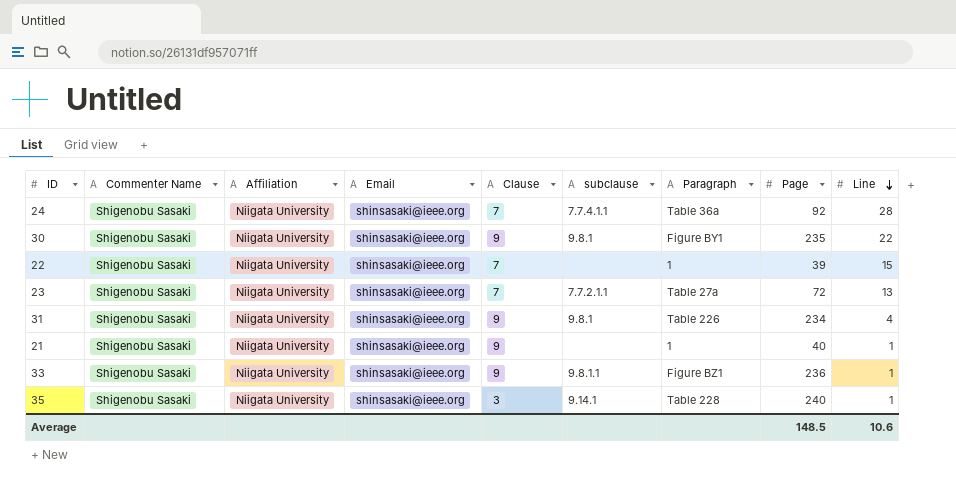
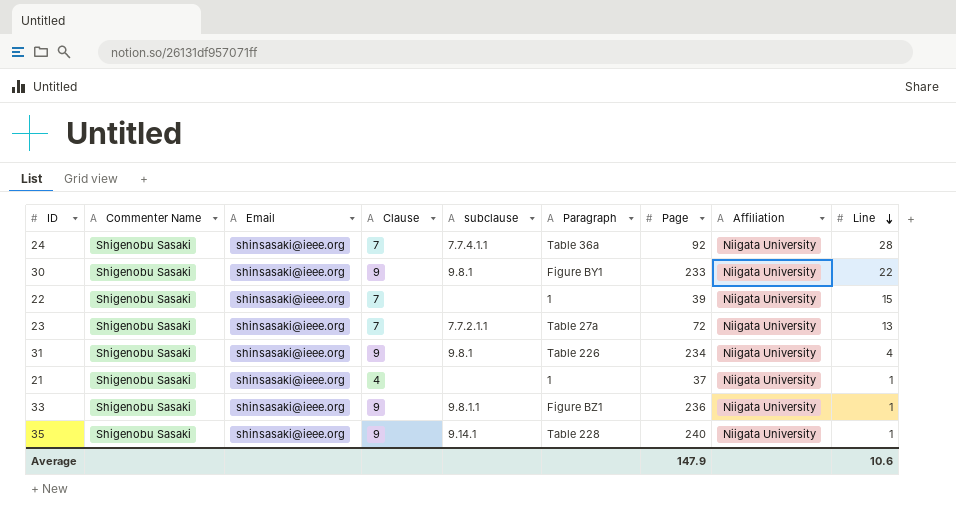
column Affiliation | position: 3 -> 8
30 | Page: 235 -> 233
21 | Clause: 9 -> 4
21 | Page: 40 -> 37
35 | Clause: 3 -> 9
Average | Page: 148.5 -> 147.9

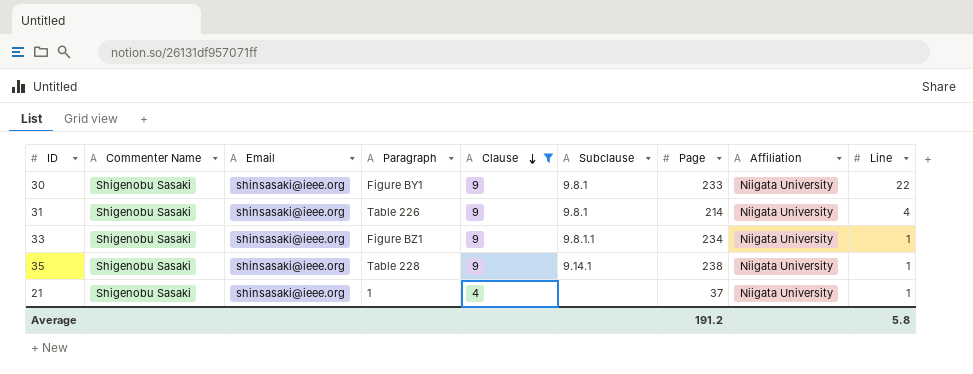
filter: none -> Clause != 7
row order: Line descending -> Clause descending
column Paragraph | position: 6 -> 4
column name: subclause -> Subclause
31 | Page: 234 -> 214
33 | Page: 236 -> 234
35 | Page: 240 -> 238
Average | Page: 147.9 -> 191.2
Average | Line: 10.6 -> 5.8

